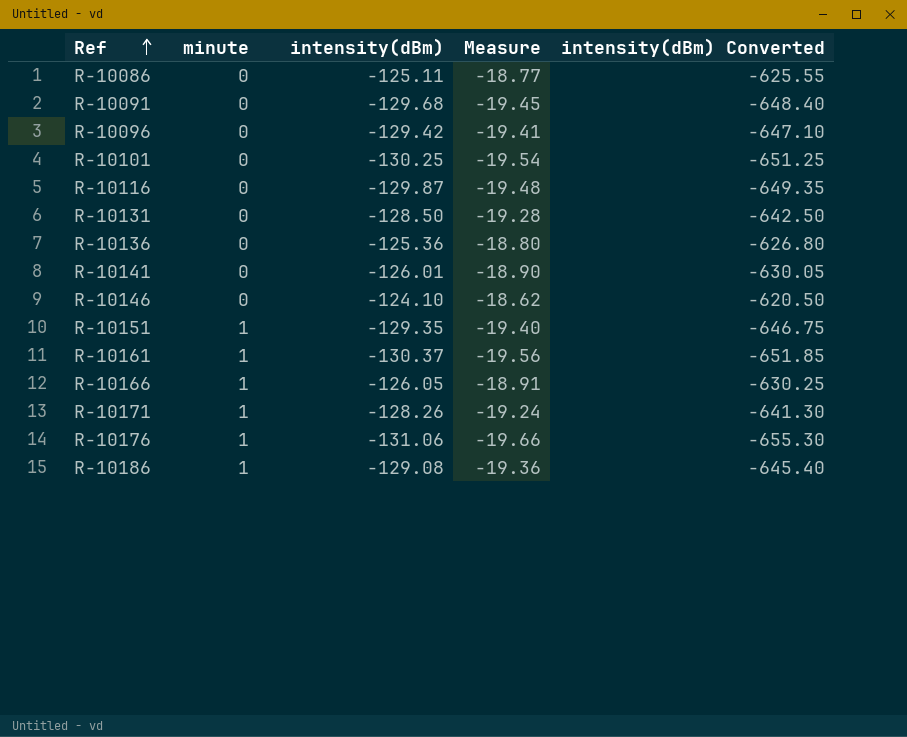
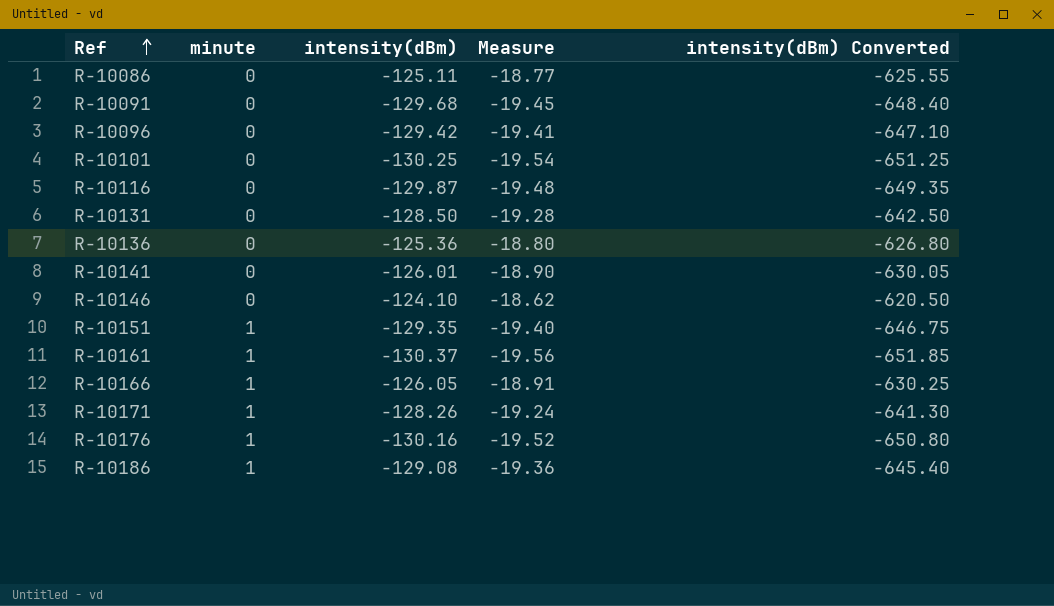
R-10176 | intensity(dBm): -131.06 -> -130.16
R-10176 | Measure: -19.66 -> -19.52
R-10176 | intensity(dBm) Converted: -655.30 -> -650.80

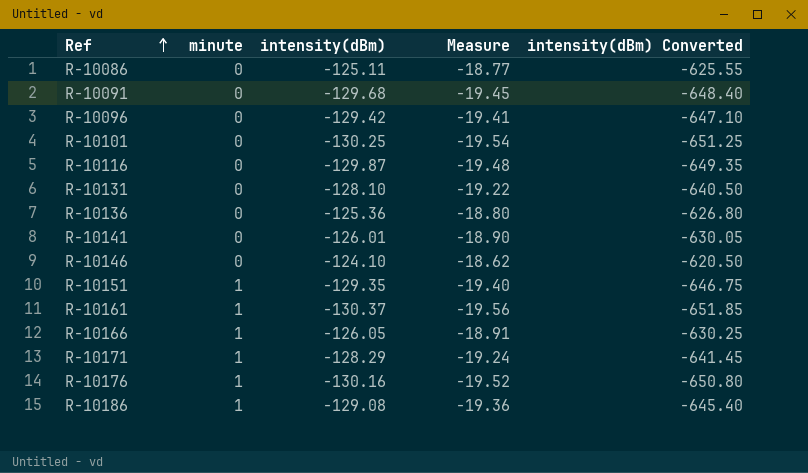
R-10131 | intensity(dBm): -128.50 -> -128.10
R-10131 | Measure: -19.28 -> -19.22
R-10131 | intensity(dBm) Converted: -642.50 -> -640.50
R-10171 | intensity(dBm): -128.26 -> -128.29
R-10171 | intensity(dBm) Converted: -641.30 -> -641.45

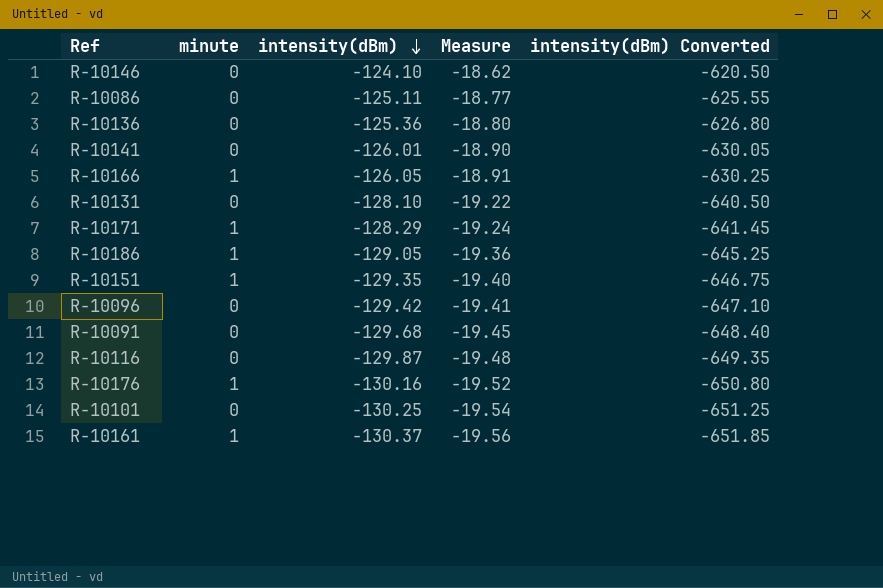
row order: Ref ascending -> intensity(dBm) descending
R-10186 | intensity(dBm): -129.08 -> -129.05
R-10186 | intensity(dBm) Converted: -645.40 -> -645.25

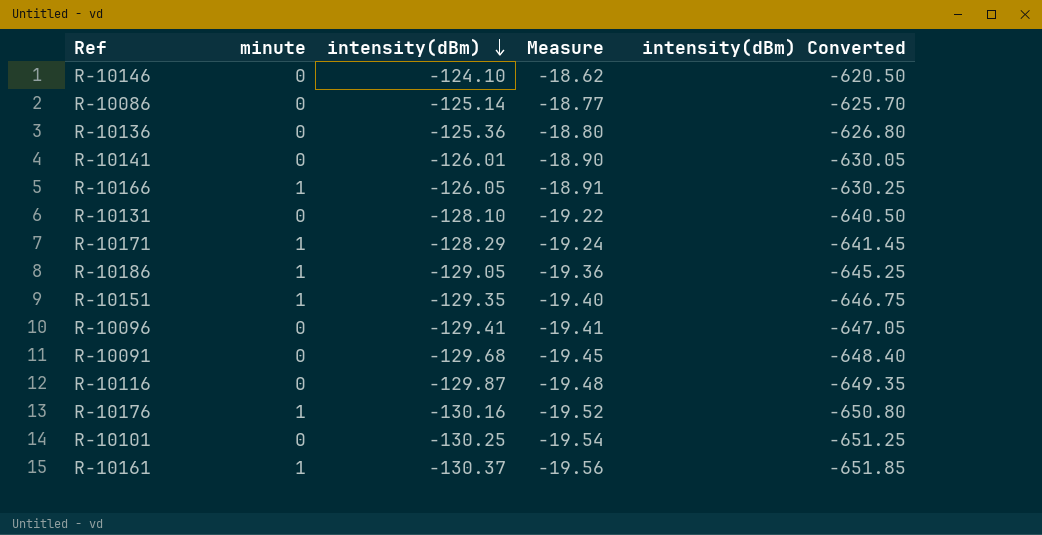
R-10086 | intensity(dBm): -125.11 -> -125.14
R-10086 | intensity(dBm) Converted: -625.55 -> -625.70
R-10096 | intensity(dBm): -129.42 -> -129.41
R-10096 | intensity(dBm) Converted: -647.10 -> -647.05

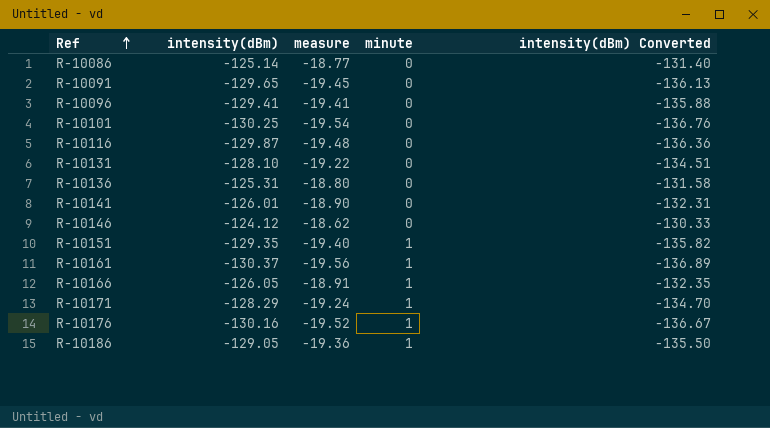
row order: intensity(dBm) descending -> Ref ascending
column name: Measure -> measure
column minute | position: 2 -> 4
column intensity(dBm) Converted | formula: [intensity(dBm)] * 5 -> [intensity(dBm)] * 1.05
R-10091 | intensity(dBm): -129.68 -> -129.65
R-10136 | intensity(dBm): -125.36 -> -125.31
R-10146 | intensity(dBm): -124.10 -> -124.12

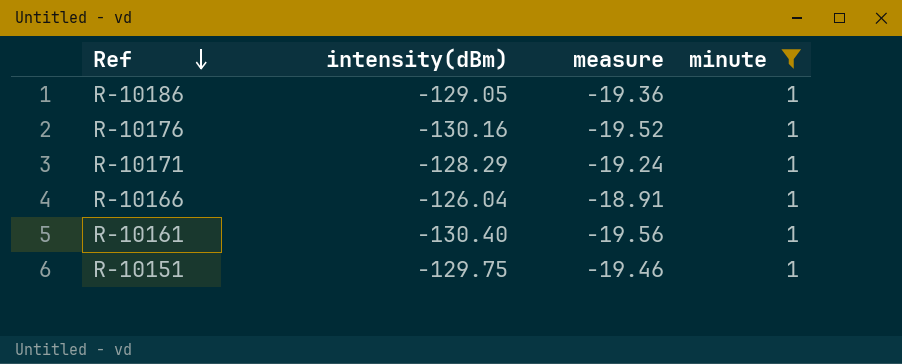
filter: none -> minute = 1
row order: Ref ascending -> Ref descending
column intensity(dBm) Converted | formula: [intensity(dBm)] * 1.05 -> none
R-10166 | intensity(dBm): -126.05 -> -126.04
R-10161 | intensity(dBm): -130.37 -> -130.40
R-10151 | intensity(dBm): -129.35 -> -129.75
R-10151 | measure: -19.40 -> -19.46

